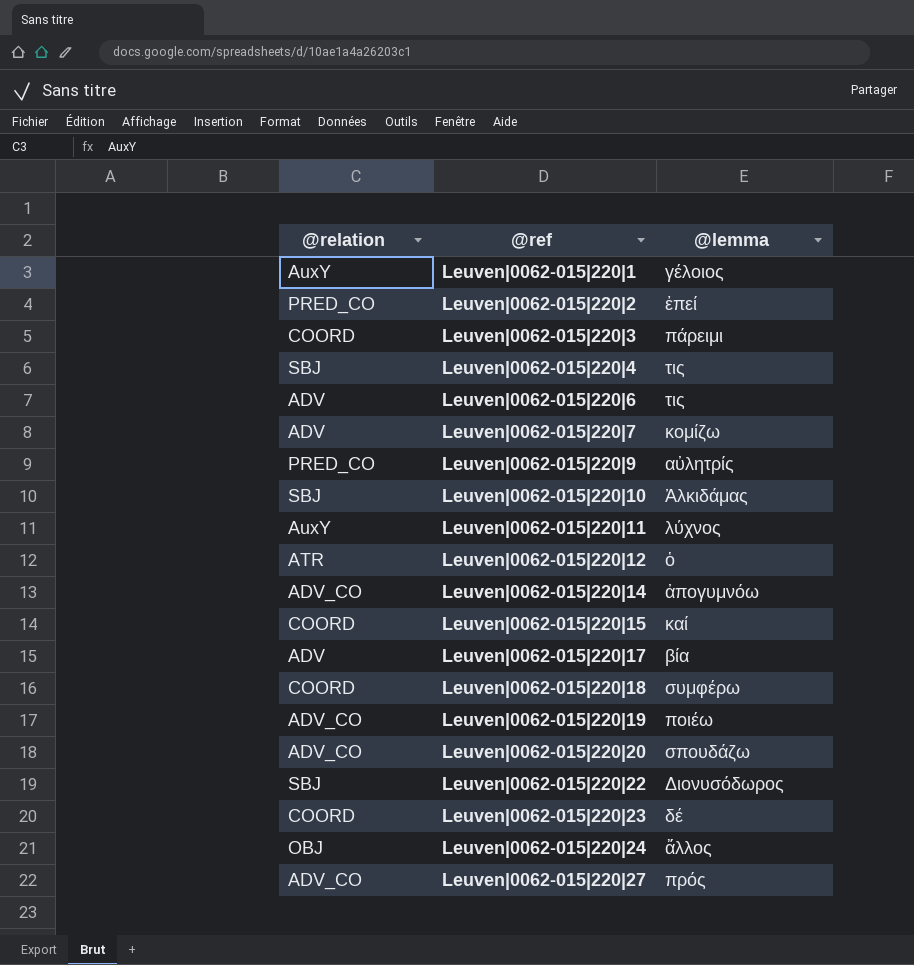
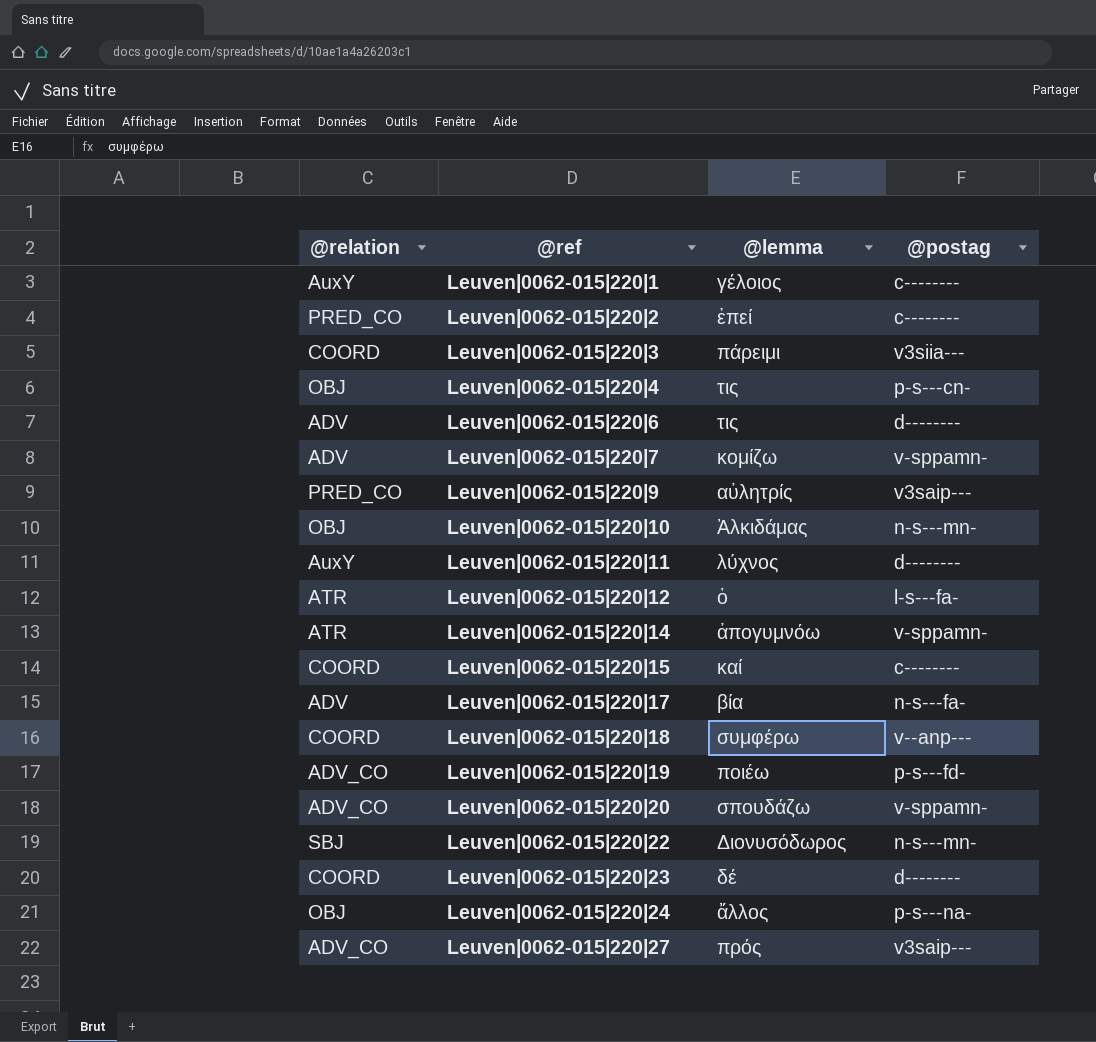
column @postag | position: none -> 4
Leuven|0062-015|220|4 | @relation: SBJ -> OBJ
Leuven|0062-015|220|10 | @relation: SBJ -> OBJ
Leuven|0062-015|220|14 | @relation: ADV_CO -> ATR

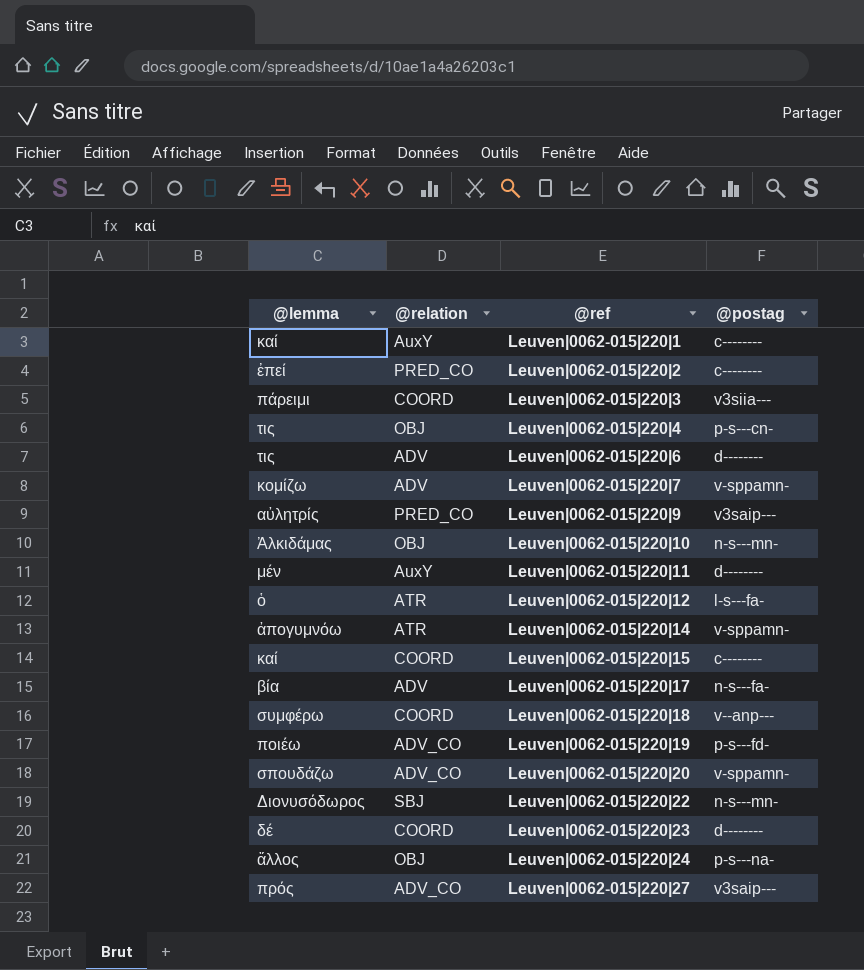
column @lemma | position: 3 -> 1
Leuven|0062-015|220|1 | @lemma: γέλοιος -> καί
Leuven|0062-015|220|11 | @lemma: λύχνος -> μέν

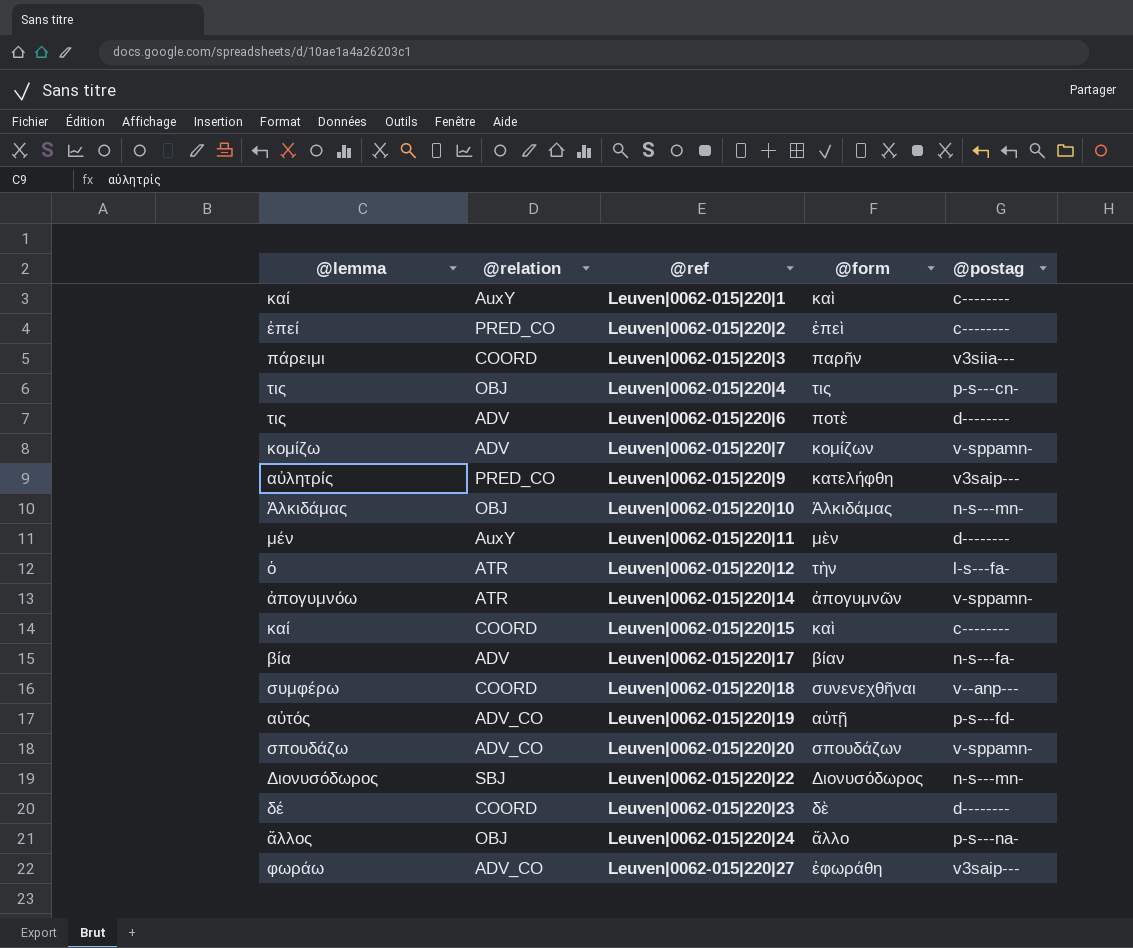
column @form | position: none -> 4
Leuven|0062-015|220|19 | @lemma: ποιέω -> αὐτός
Leuven|0062-015|220|27 | @lemma: πρός -> φωράω

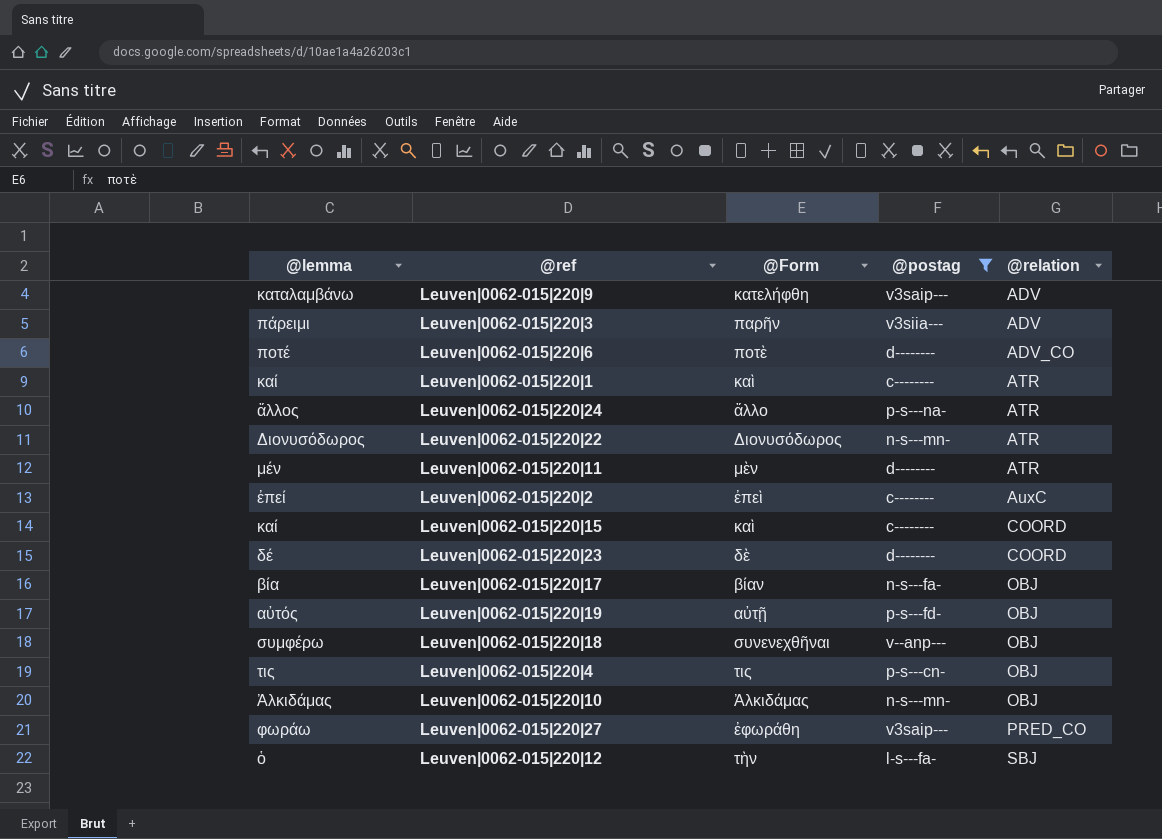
filter: none -> @postag != v-sppamn-
row order: @ref ascending -> @relation ascending
column name: @form -> @Form
column @relation | position: 2 -> 5
Leuven|0062-015|220|9 | @lemma: αὐλητρίς -> καταλαμβάνω
Leuven|0062-015|220|9 | @relation: PRED_CO -> ADV
Leuven|0062-015|220|3 | @relation: COORD -> ADV
Leuven|0062-015|220|6 | @lemma: τις -> ποτέ
Leuven|0062-015|220|6 | @relation: ADV -> ADV_CO
Leuven|0062-015|220|1 | @relation: AuxY -> ATR
Leuven|0062-015|220|24 | @relation: OBJ -> ATR
Leuven|0062-015|220|22 | @relation: SBJ -> ATR
Leuven|0062-015|220|11 | @relation: AuxY -> ATR
Leuven|0062-015|220|2 | @relation: PRED_CO -> AuxC
Leuven|0062-015|220|17 | @relation: ADV -> OBJ
Leuven|0062-015|220|19 | @relation: ADV_CO -> OBJ
Leuven|0062-015|220|18 | @relation: COORD -> OBJ
Leuven|0062-015|220|27 | @relation: ADV_CO -> PRED_CO
Leuven|0062-015|220|12 | @relation: ATR -> SBJ

